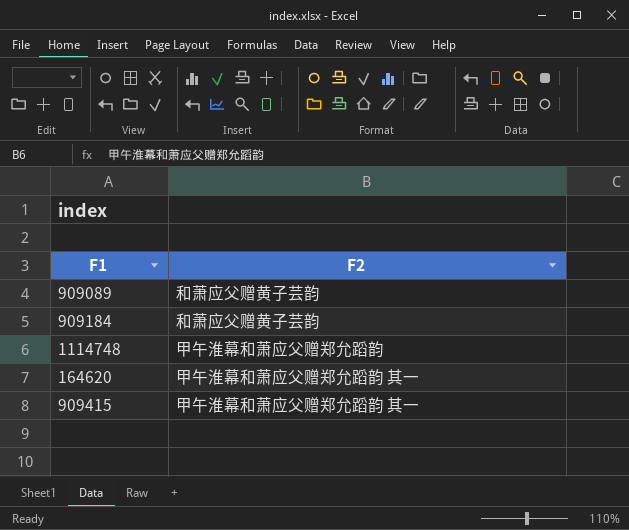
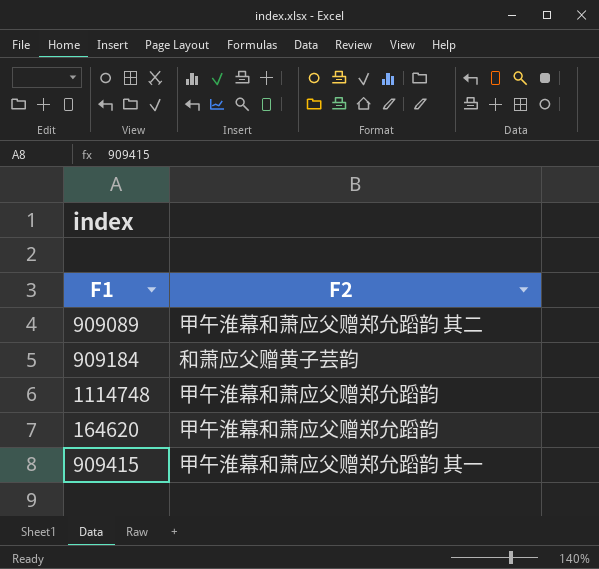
909089 | F2: 和萧应父赠黄子芸韵 -> 甲午淮幕和萧应父赠郑允蹈韵 其二
164620 | F2: 甲午淮幕和萧应父赠郑允蹈韵 其一 -> 甲午淮幕和萧应父赠郑允蹈韵

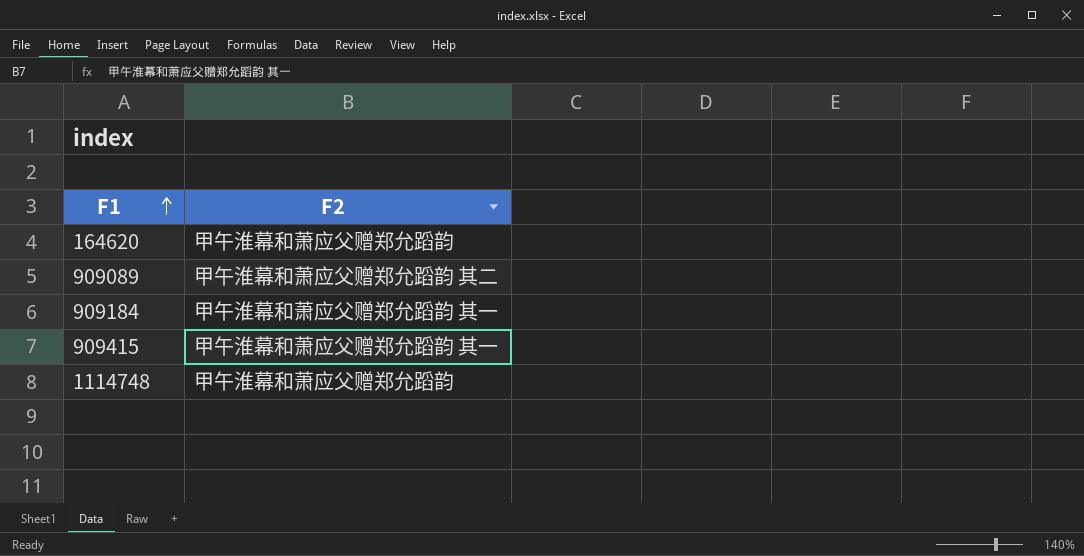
row order: none -> F1 ascending
909184 | F2: 和萧应父赠黄子芸韵 -> 甲午淮幕和萧应父赠郑允蹈韵 其一

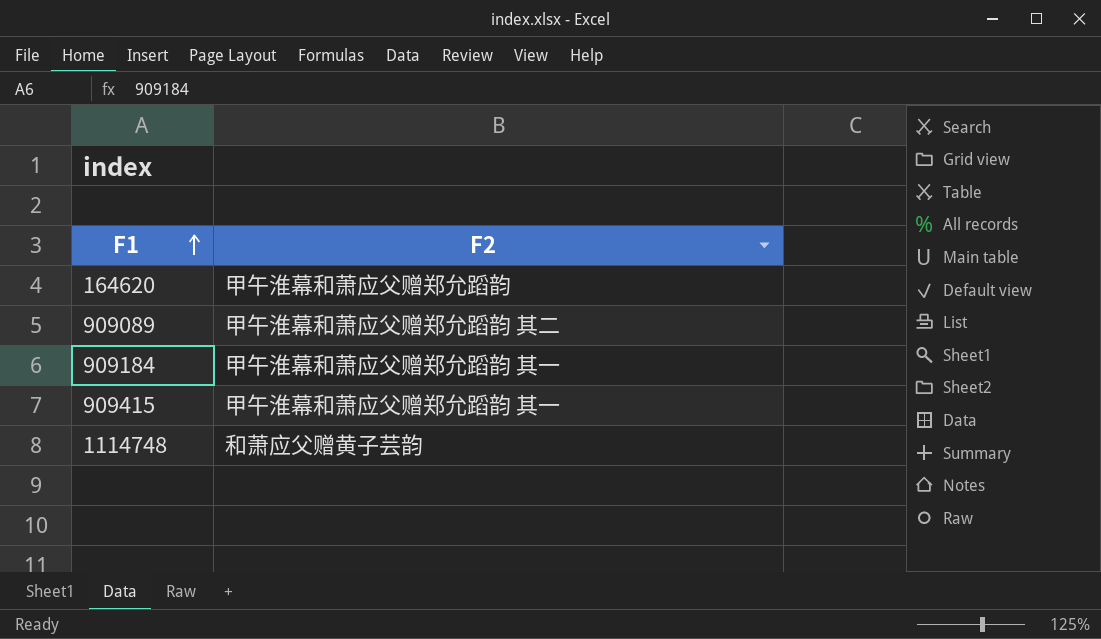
1114748 | F2: 甲午淮幕和萧应父赠郑允蹈韵 -> 和萧应父赠黄子芸韵

